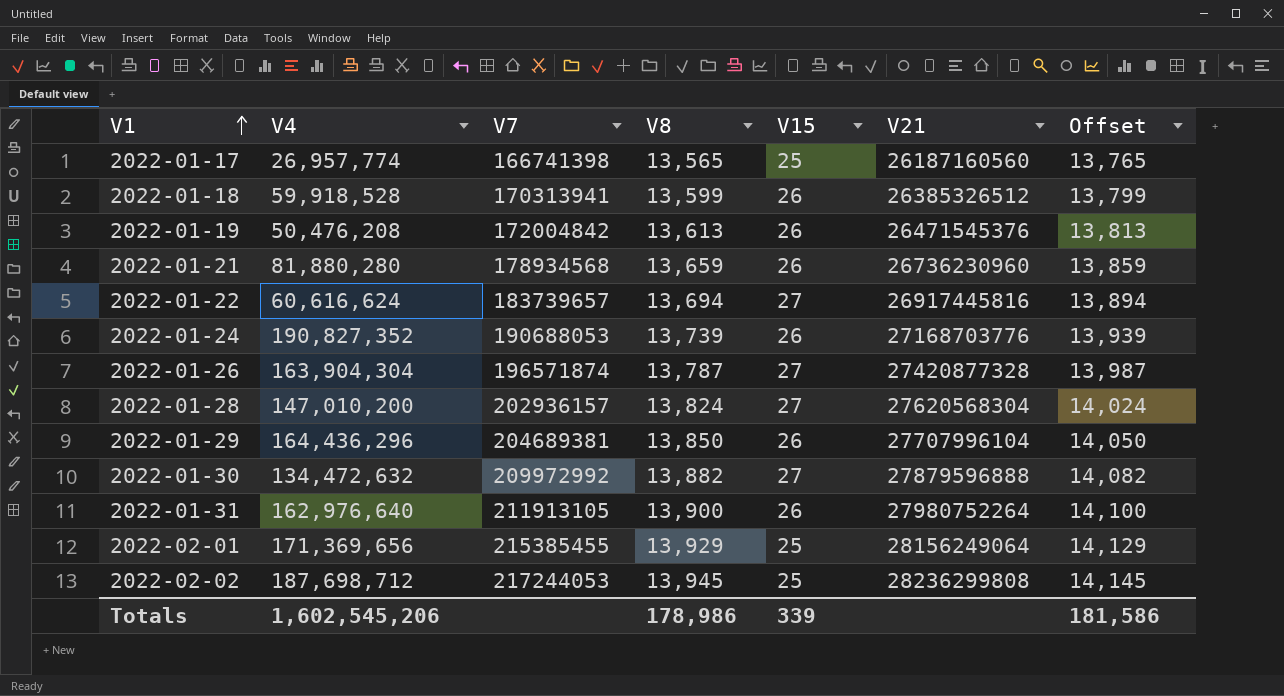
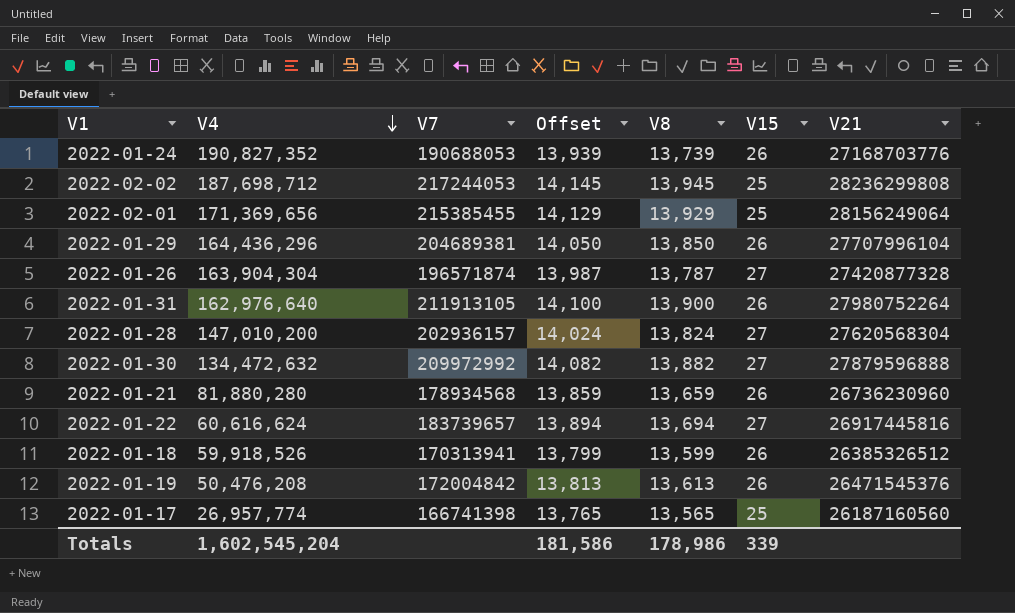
row order: V1 ascending -> V4 descending
column Offset | position: 7 -> 4
2022-01-18 | V4: 59,918,528 -> 59,918,526
Totals | V4: 1,602,545,206 -> 1,602,545,204

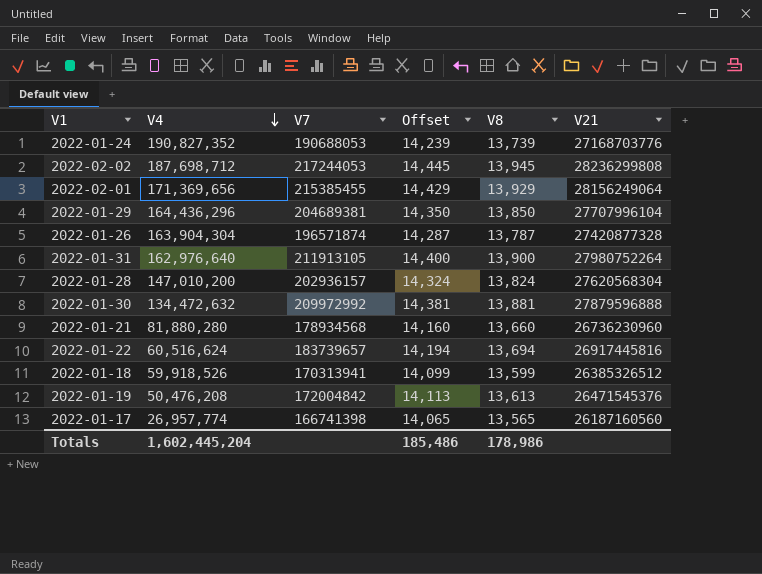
column V15 | position: 6 -> none
column Offset | formula: [V8] + 200 -> [V8] + 500
2022-01-30 | V8: 13,882 -> 13,881
2022-01-21 | V8: 13,659 -> 13,660
2022-01-22 | V4: 60,616,624 -> 60,516,624
Totals | V4: 1,602,545,204 -> 1,602,445,204
Totals | Offset: 181,586 -> 185,486

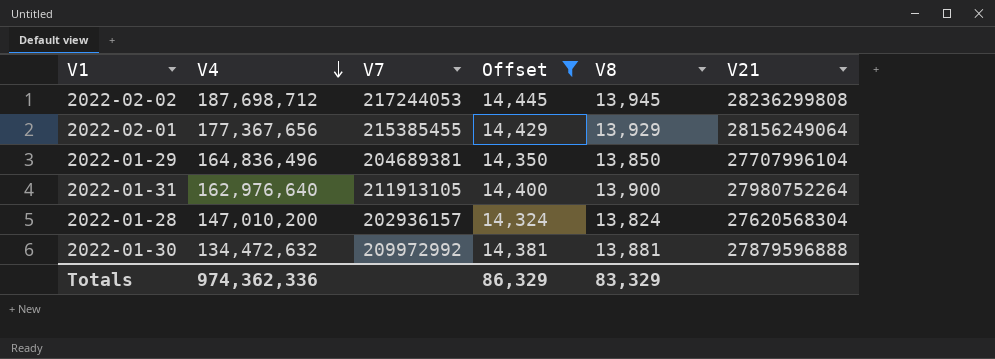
filter: none -> Offset >= 14,324
2022-02-01 | V4: 171,369,656 -> 177,367,656
2022-01-29 | V4: 164,436,296 -> 164,836,496
Totals | V4: 1,602,445,204 -> 974,362,336
Totals | Offset: 185,486 -> 86,329
Totals | V8: 178,986 -> 83,329

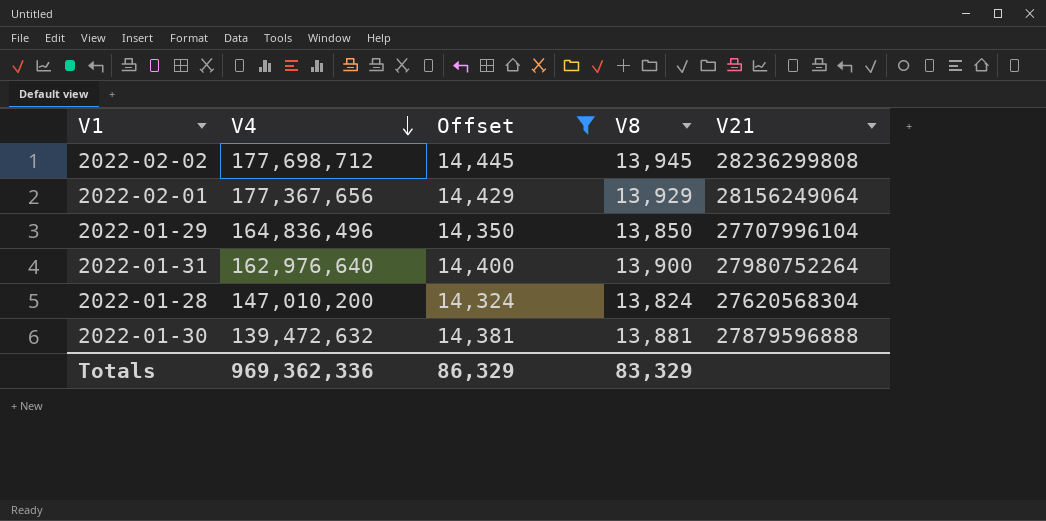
column V7 | position: 3 -> none
2022-02-02 | V4: 187,698,712 -> 177,698,712
2022-01-30 | V4: 134,472,632 -> 139,472,632
Totals | V4: 974,362,336 -> 969,362,336

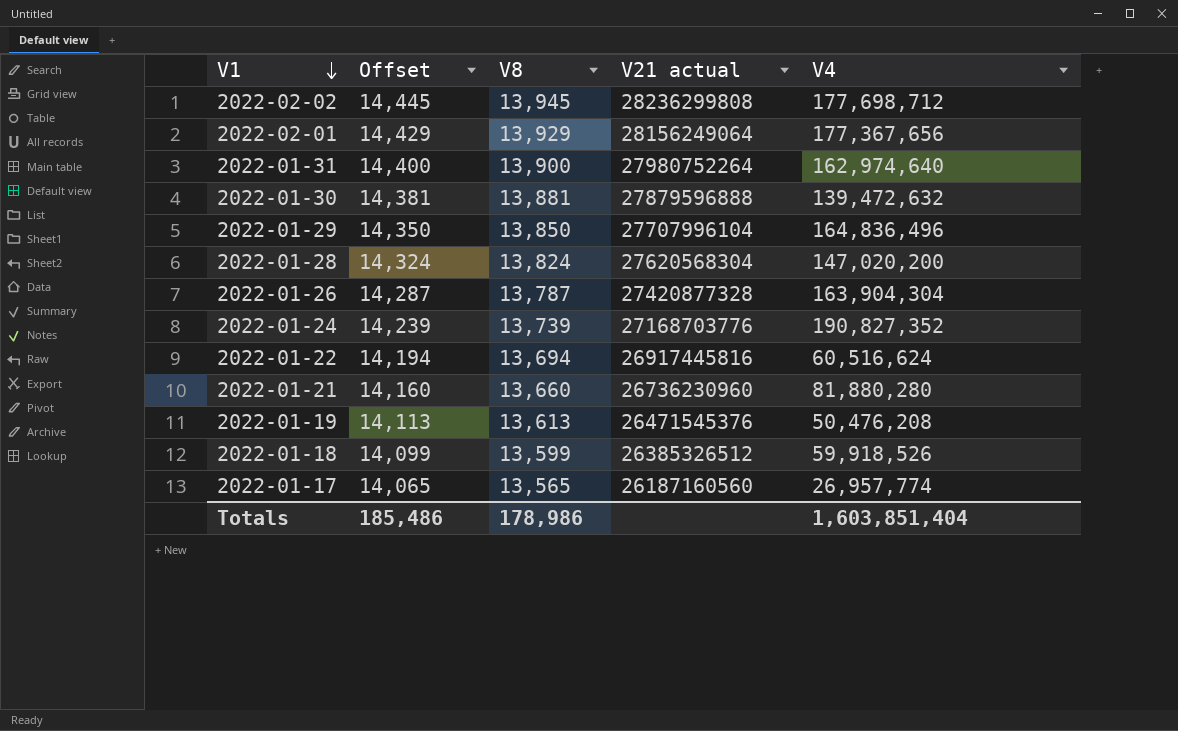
filter: Offset >= 14,324 -> none
row order: V4 descending -> V1 descending
column name: V21 -> V21 actual
column V4 | position: 2 -> 5
2022-01-31 | V4: 162,976,640 -> 162,974,640
2022-01-28 | V4: 147,010,200 -> 147,020,200
Totals | Offset: 86,329 -> 185,486
Totals | V8: 83,329 -> 178,986
Totals | V4: 969,362,336 -> 1,603,851,404

